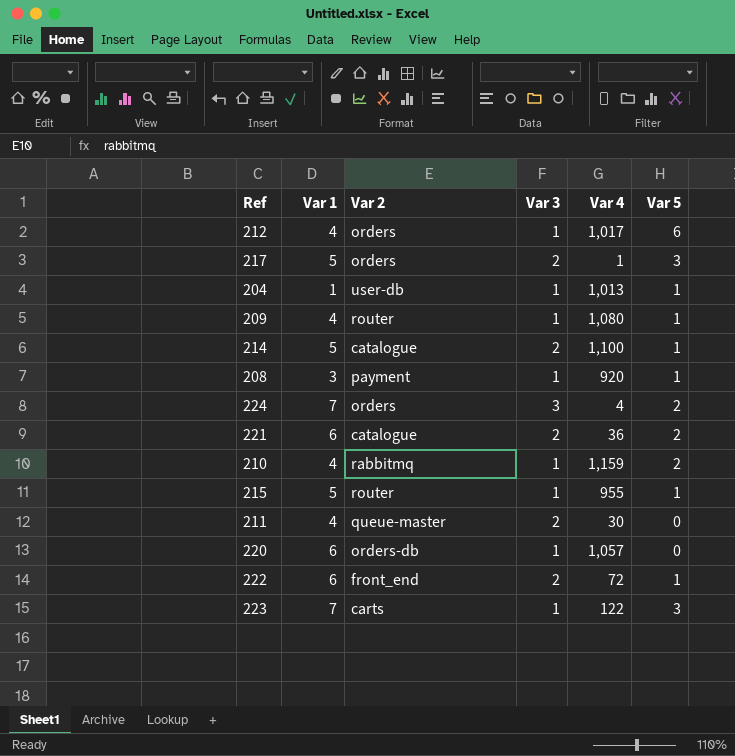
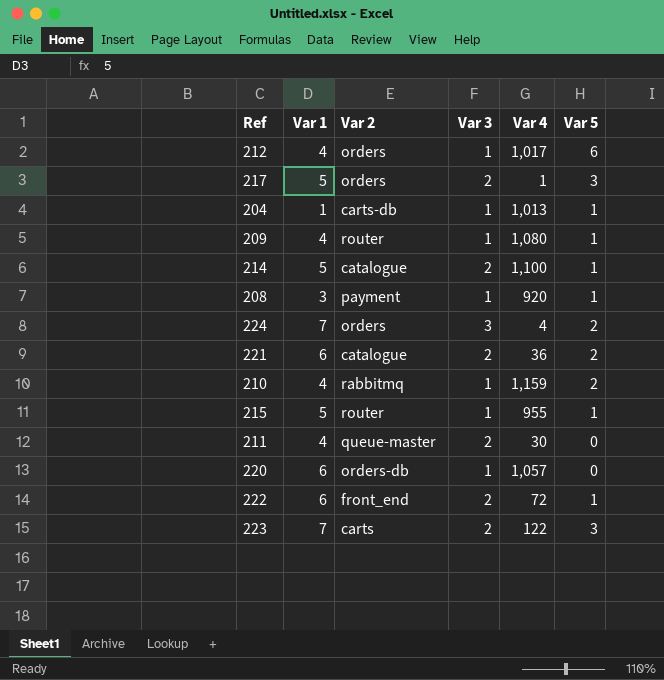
204 | Var 2: user-db -> carts-db
223 | Var 3: 1 -> 2

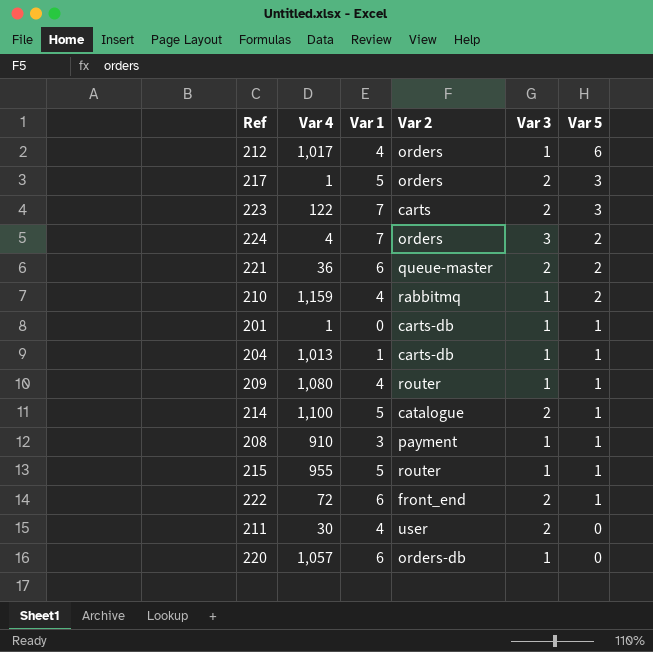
row order: none -> Var 5 descending
column Var 4 | position: 5 -> 2
221 | Var 2: catalogue -> queue-master
row 201: none -> 1 | 0 | carts-db | 1 | 1
208 | Var 4: 920 -> 910
211 | Var 2: queue-master -> user

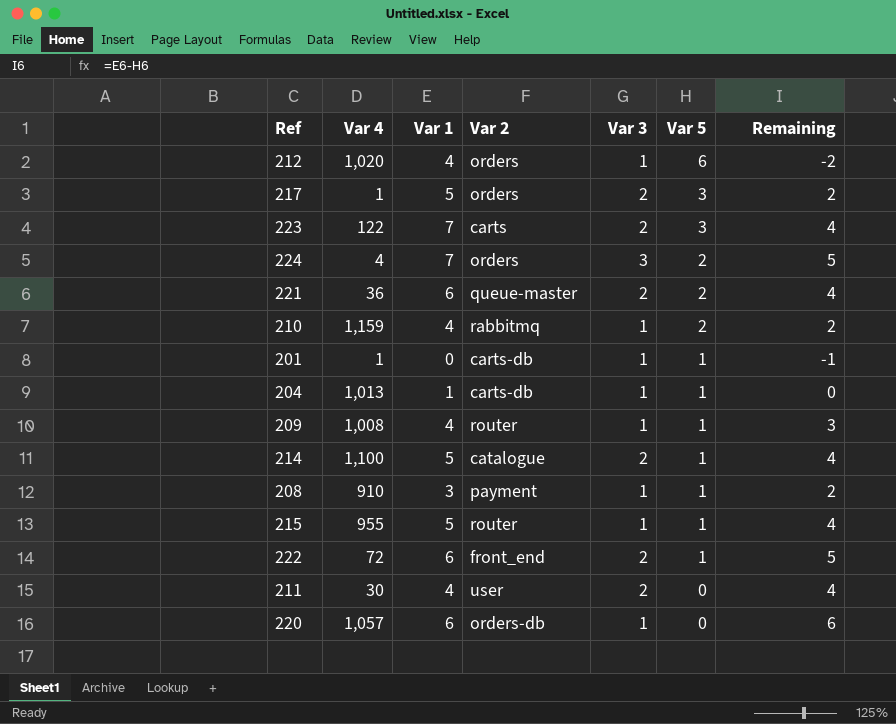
column Remaining | formula: none -> [Var 1] - [Var 5]
212 | Var 4: 1,017 -> 1,020
209 | Var 4: 1,080 -> 1,008

